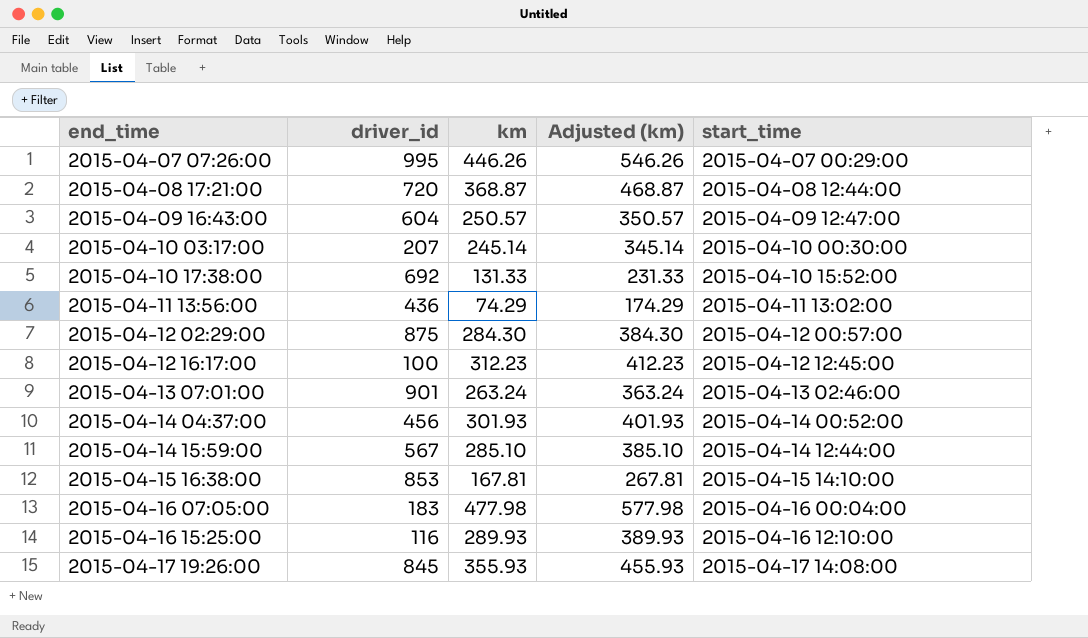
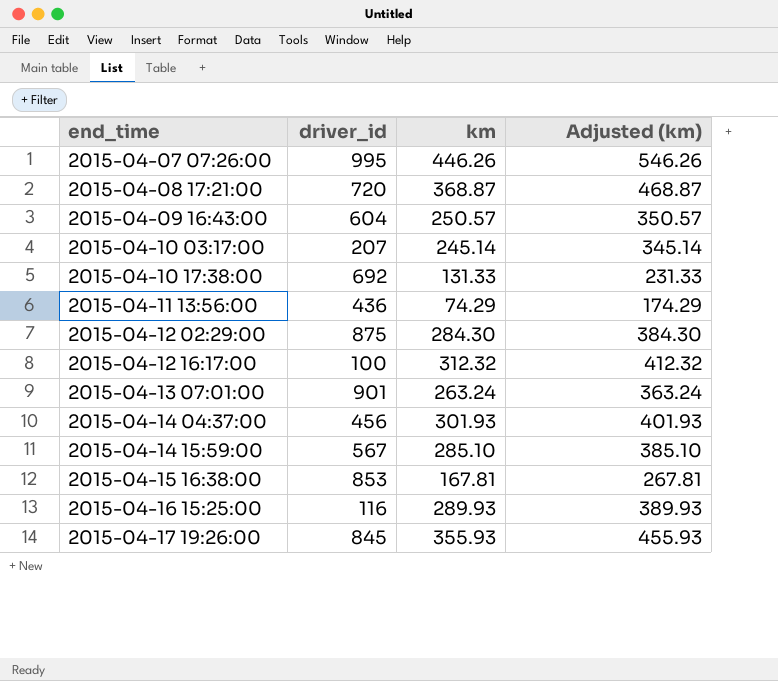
column start_time | position: 5 -> none
row 2015-04-16 07:05:00: 183 | 477.98 | 577.98 | 2015-04-16 00:04:00 -> none
2015-04-12 16:17:00 | km: 312.23 -> 312.32
2015-04-12 16:17:00 | Adjusted (km): 412.23 -> 412.32

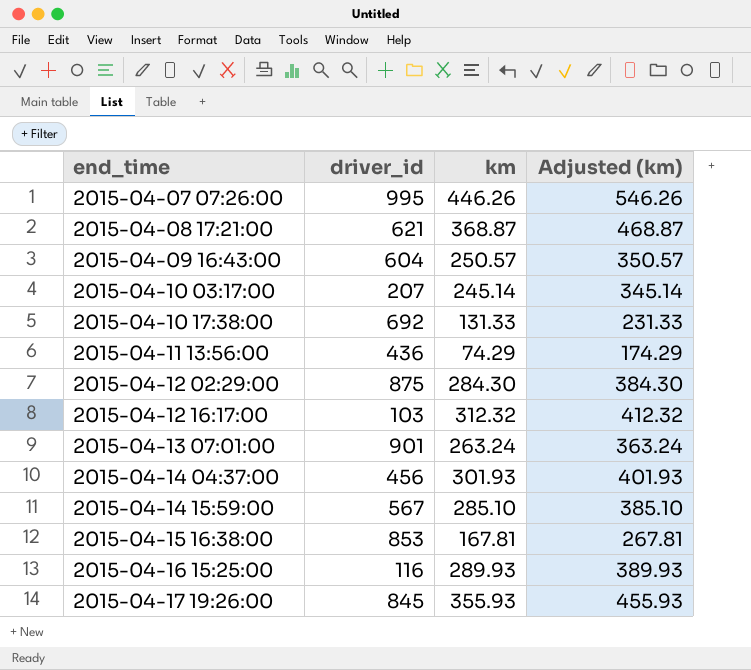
2015-04-08 17:21:00 | driver_id: 720 -> 621
2015-04-12 16:17:00 | driver_id: 100 -> 103

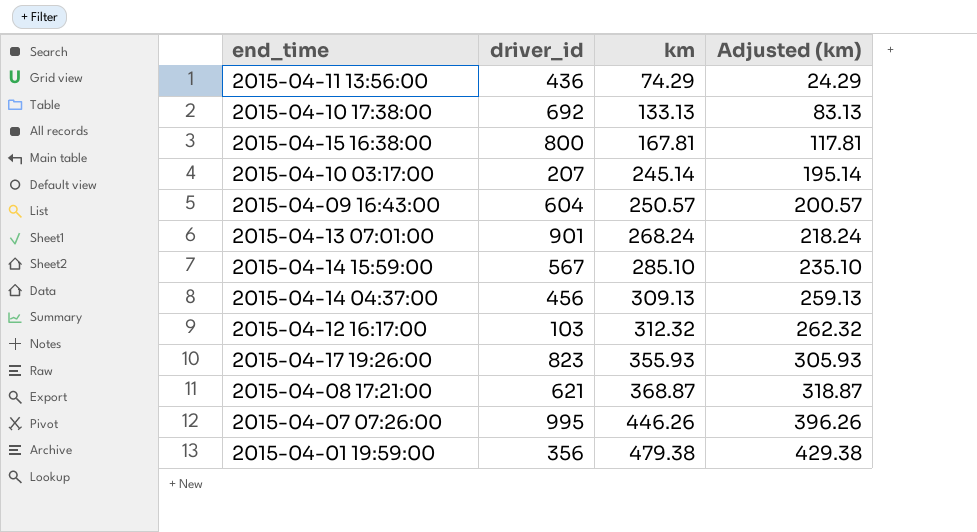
row order: end_time ascending -> km ascending
column Adjusted (km) | formula: [km] + 100 -> [km] - 50
row 2015-04-12 02:29:00: 875 | 284.30 | 384.30 -> none
row 2015-04-16 15:25:00: 116 | 289.93 | 389.93 -> none
2015-04-10 17:38:00 | km: 131.33 -> 133.13
2015-04-15 16:38:00 | driver_id: 853 -> 800
2015-04-13 07:01:00 | km: 263.24 -> 268.24
2015-04-14 04:37:00 | km: 301.93 -> 309.13
2015-04-17 19:26:00 | driver_id: 845 -> 823
row 2015-04-01 19:59:00: none -> 356 | 479.38 | 429.38

